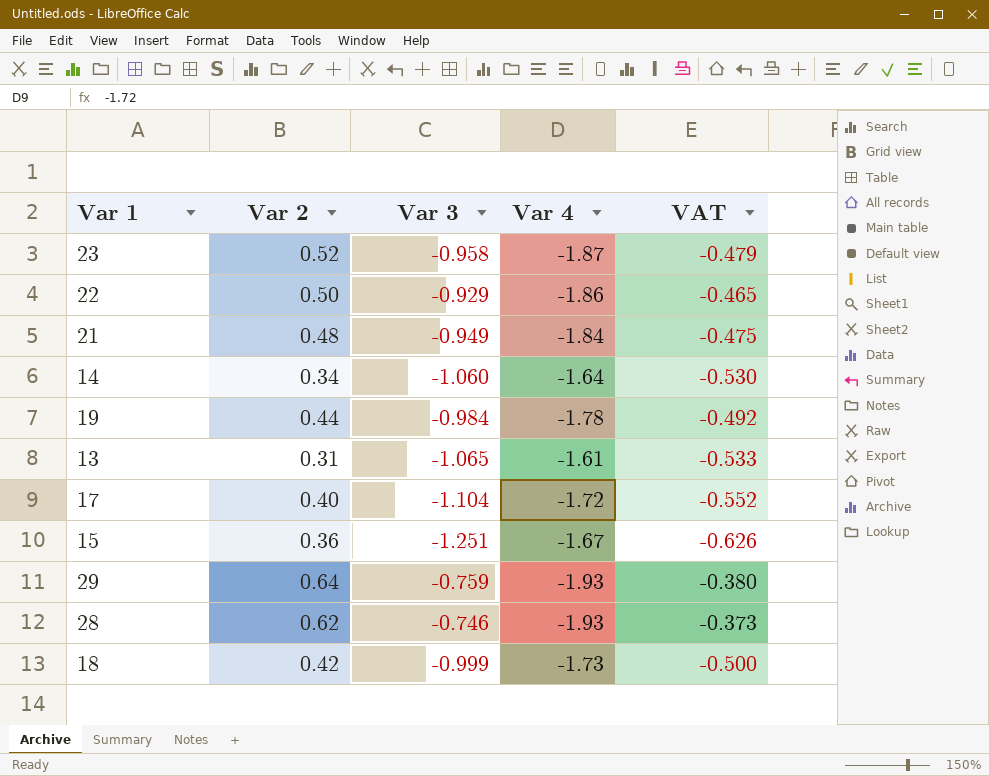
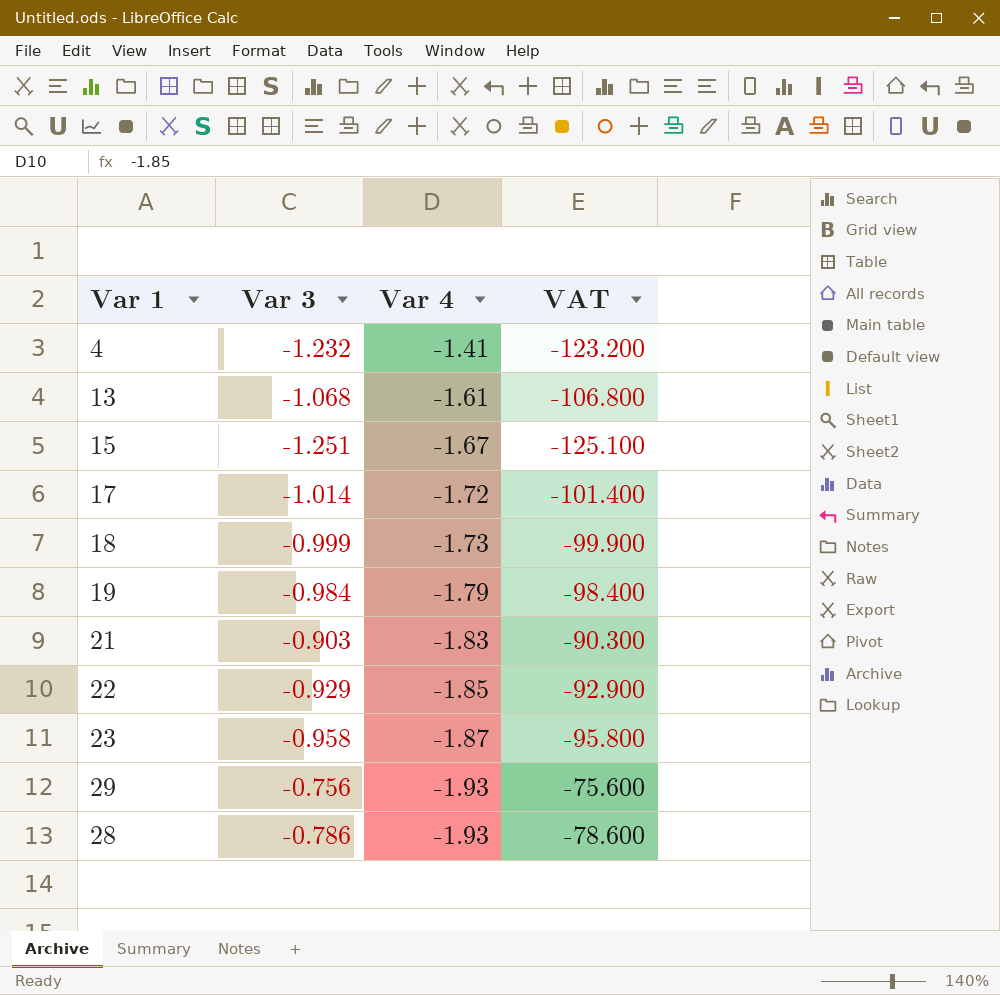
row order: none -> Var 4 descending
column Var 2 | position: 2 -> none
column VAT | formula: [Var 3] * 0.5 -> [Var 3] * 100
row 14: 0.34 | -1.060 | -1.64 | -0.530 -> none
row 4: none -> -1.232 | -1.41 | -123.200
13 | Var 3: -1.065 -> -1.068
17 | Var 3: -1.104 -> -1.014
19 | Var 4: -1.78 -> -1.79
21 | Var 3: -0.949 -> -0.903
21 | Var 4: -1.84 -> -1.83
22 | Var 4: -1.86 -> -1.85
29 | Var 3: -0.759 -> -0.756
28 | Var 3: -0.746 -> -0.786

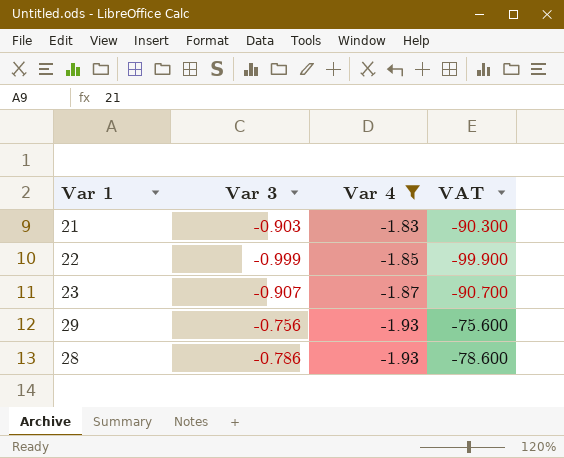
filter: none -> Var 4 <= -1.83
22 | Var 3: -0.929 -> -0.999
22 | VAT: -92.900 -> -99.900
23 | Var 3: -0.958 -> -0.907
23 | VAT: -95.800 -> -90.700

